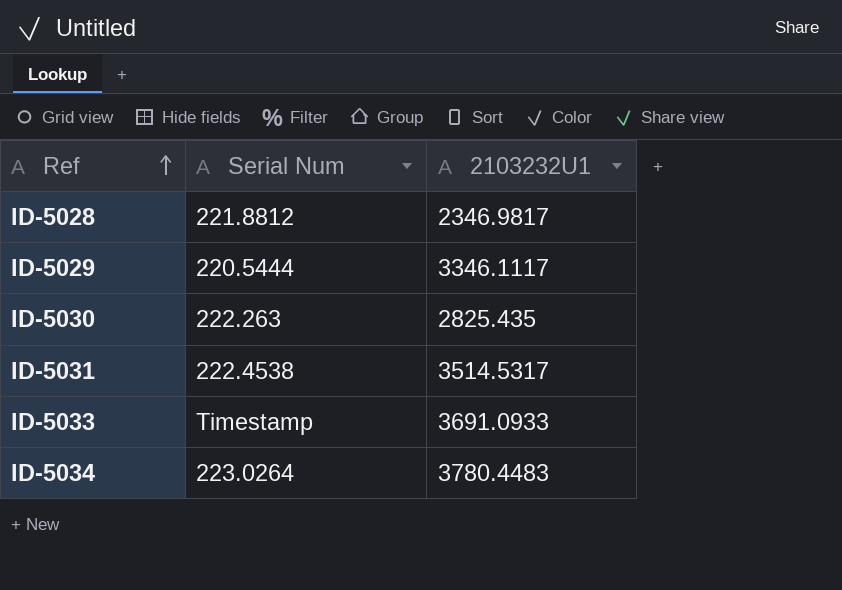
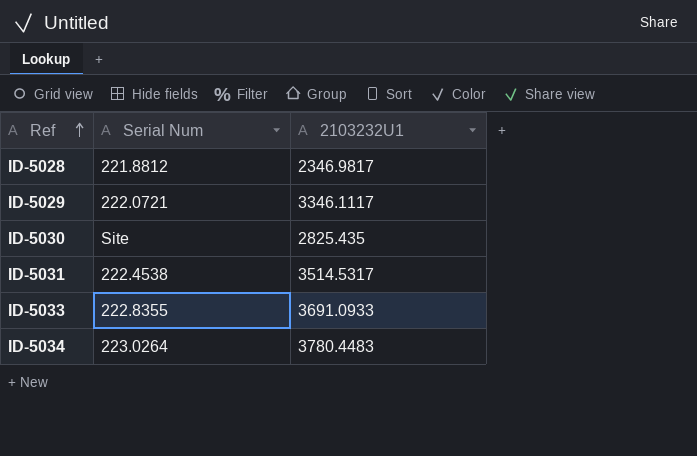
ID-5029 | Serial Num: 220.5444 -> 222.0721
ID-5030 | Serial Num: 222.263 -> Site
ID-5033 | Serial Num: Timestamp -> 222.8355

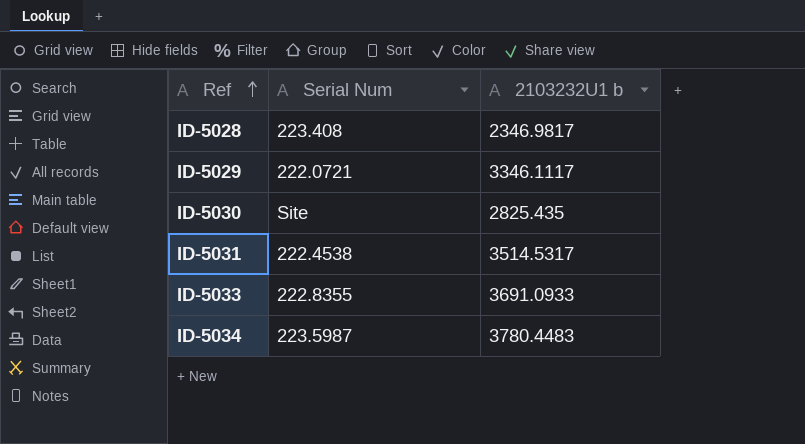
column name: 2103232U1 -> 2103232U1 b
ID-5028 | Serial Num: 221.8812 -> 223.408
ID-5034 | Serial Num: 223.0264 -> 223.5987

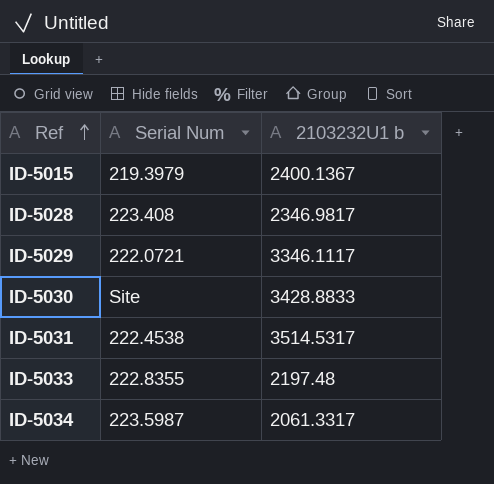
row ID-5015: none -> 219.3979 | 2400.1367
ID-5030 | 2103232U1 b: 2825.435 -> 3428.8833
ID-5033 | 2103232U1 b: 3691.0933 -> 2197.48
ID-5034 | 2103232U1 b: 3780.4483 -> 2061.3317

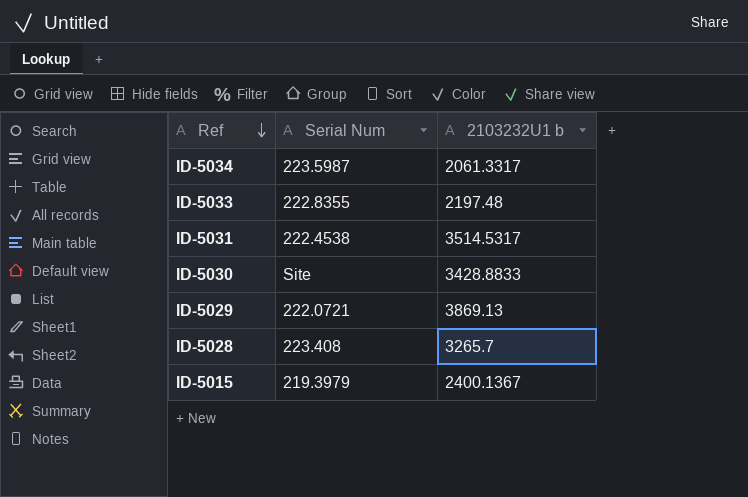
row order: Ref ascending -> Ref descending
ID-5029 | 2103232U1 b: 3346.1117 -> 3869.13
ID-5028 | 2103232U1 b: 2346.9817 -> 3265.7

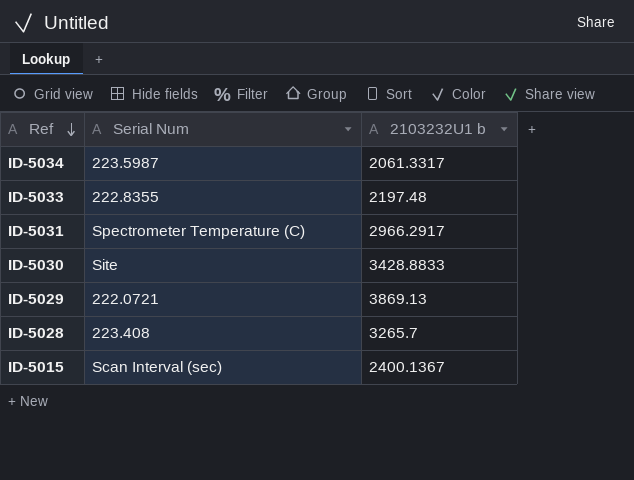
ID-5031 | Serial Num: 222.4538 -> Spectrometer Temperature (C)
ID-5031 | 2103232U1 b: 3514.5317 -> 2966.2917
ID-5015 | Serial Num: 219.3979 -> Scan Interval (sec)

